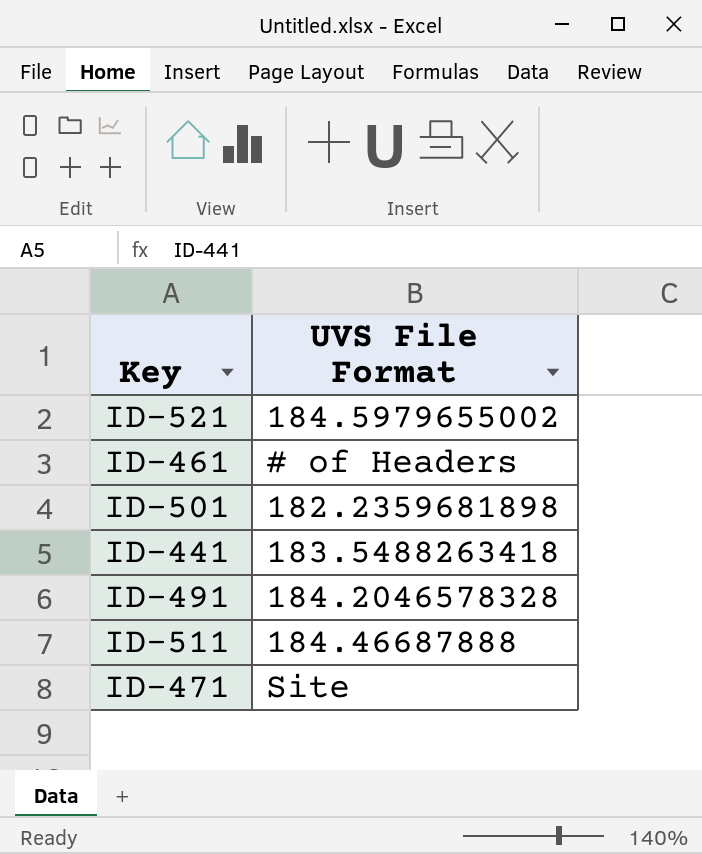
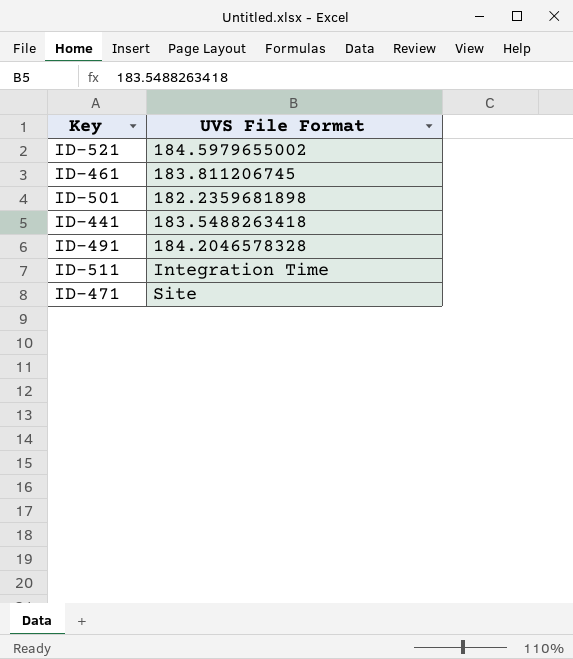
ID-461 | UVS File Format: # of Headers -> 183.811206745
ID-511 | UVS File Format: 184.46687888 -> Integration Time

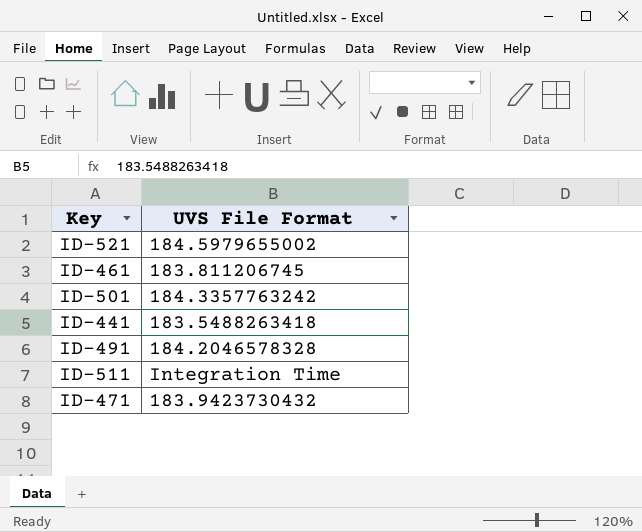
ID-501 | UVS File Format: 182.2359681898 -> 184.3357763242
ID-471 | UVS File Format: Site -> 183.9423730432

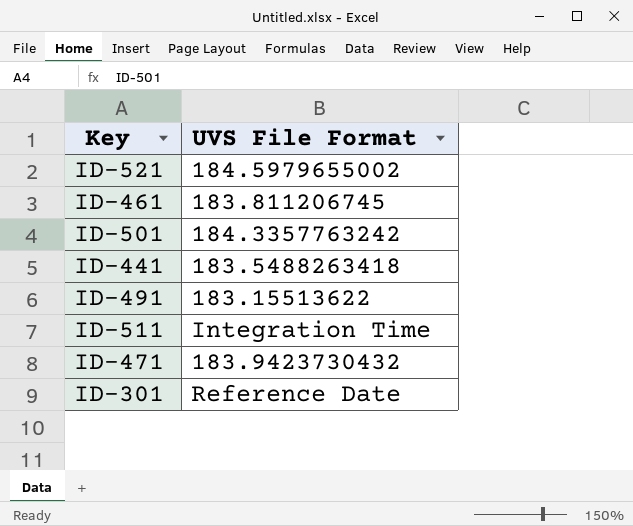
ID-491 | UVS File Format: 184.2046578328 -> 183.15513622
row ID-301: none -> Reference Date

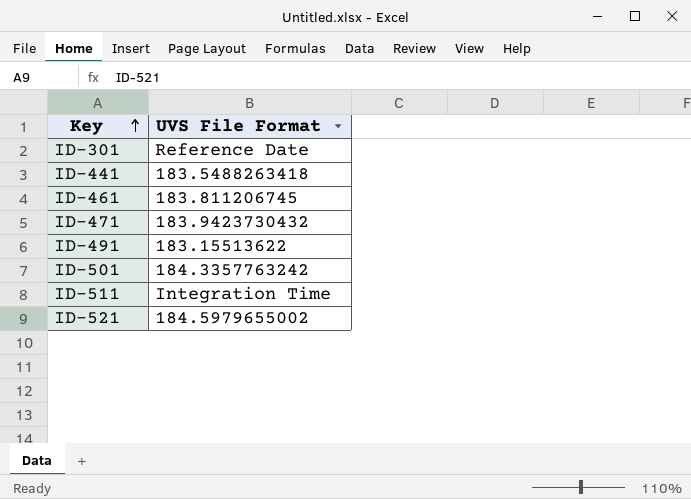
row order: none -> Key ascending

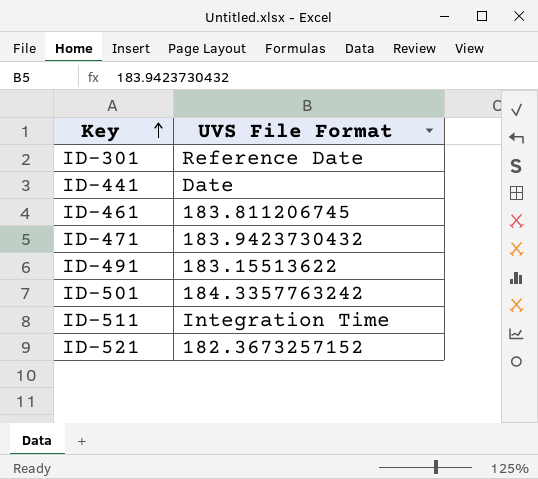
ID-441 | UVS File Format: 183.5488263418 -> Date
ID-521 | UVS File Format: 184.5979655002 -> 182.3673257152

